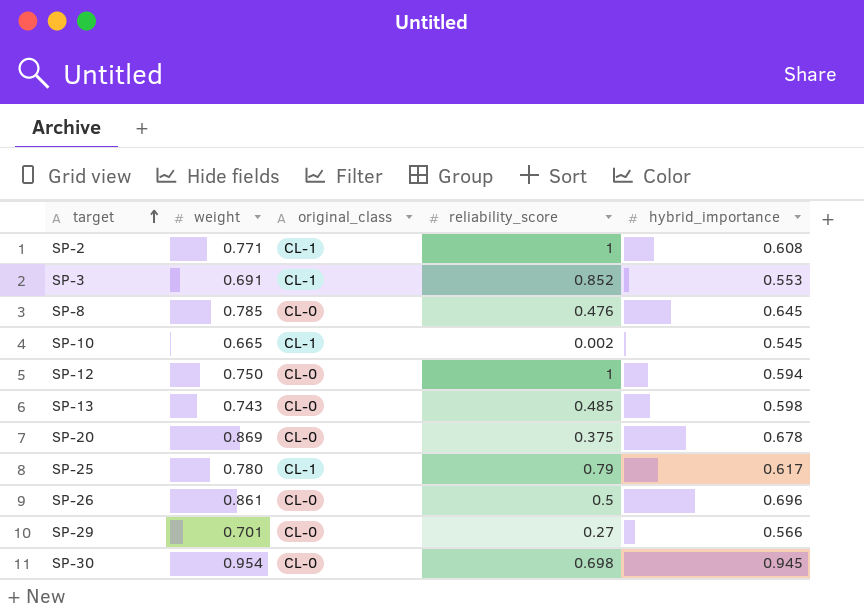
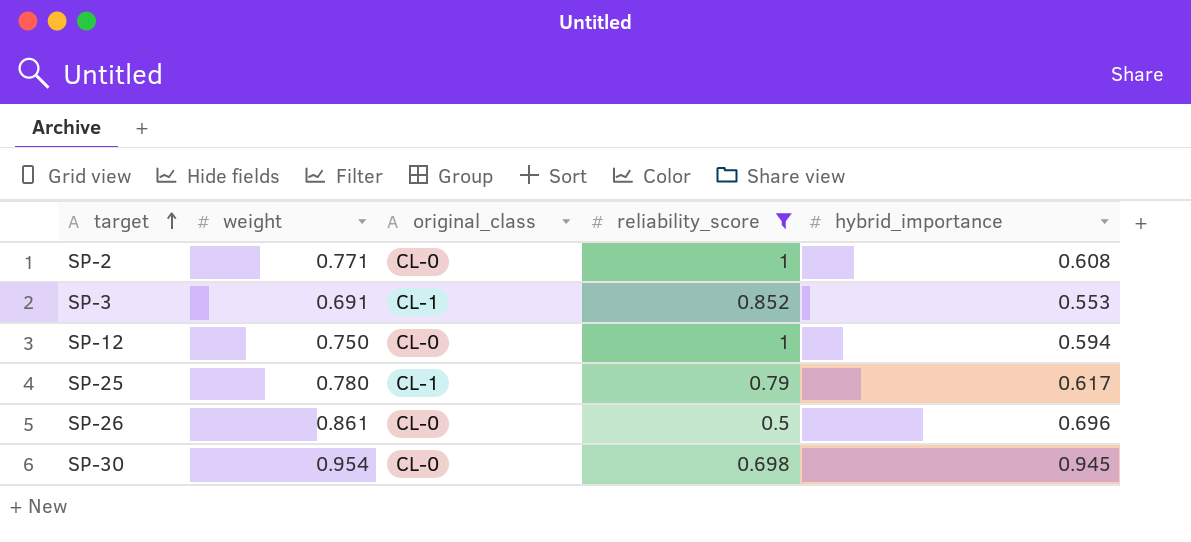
filter: none -> reliability_score >= 0.5
SP-2 | original_class: CL-1 -> CL-0

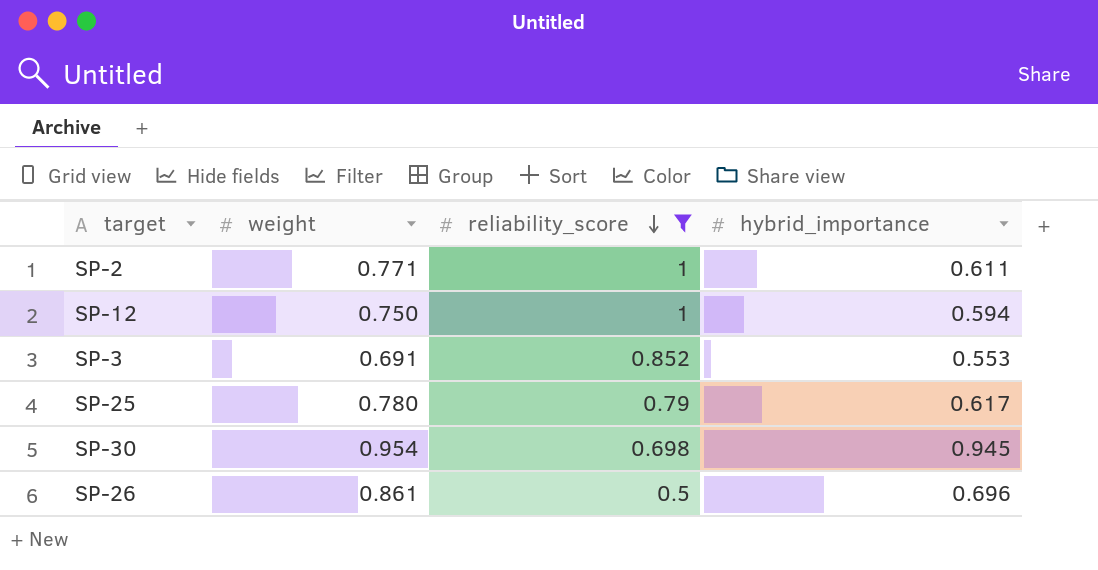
row order: target ascending -> reliability_score descending
column original_class | position: 3 -> none
SP-2 | hybrid_importance: 0.608 -> 0.611

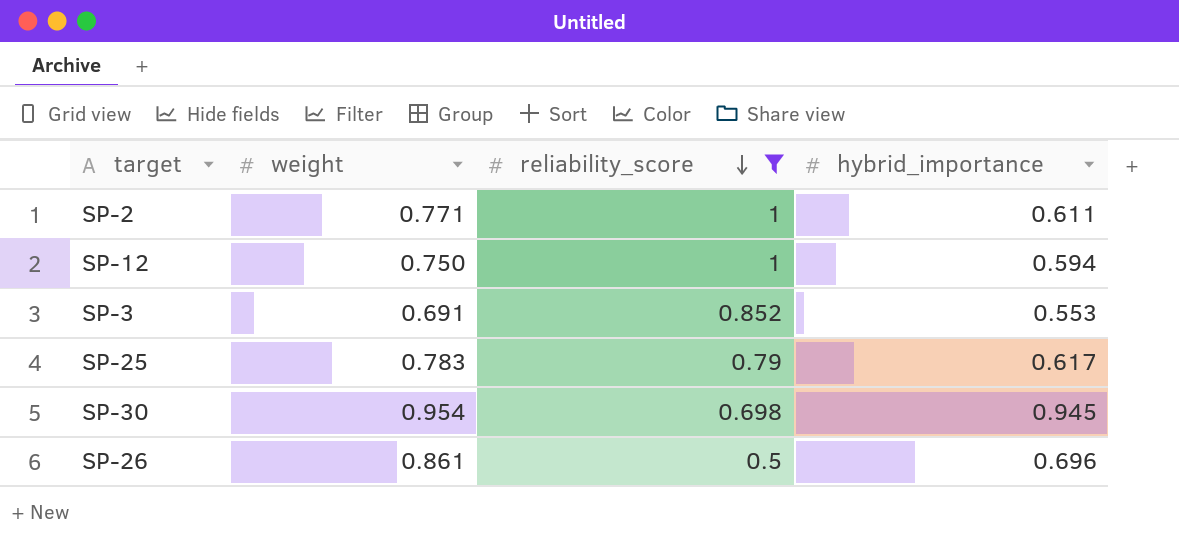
SP-25 | weight: 0.780 -> 0.783

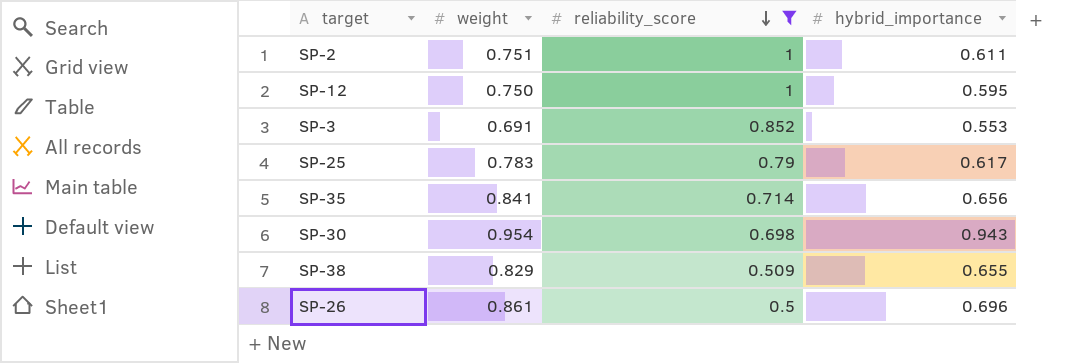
SP-2 | weight: 0.771 -> 0.751
SP-12 | hybrid_importance: 0.594 -> 0.595
row SP-35: none -> 0.841 | 0.714 | 0.656
SP-30 | hybrid_importance: 0.945 -> 0.943
row SP-38: none -> 0.829 | 0.509 | 0.655

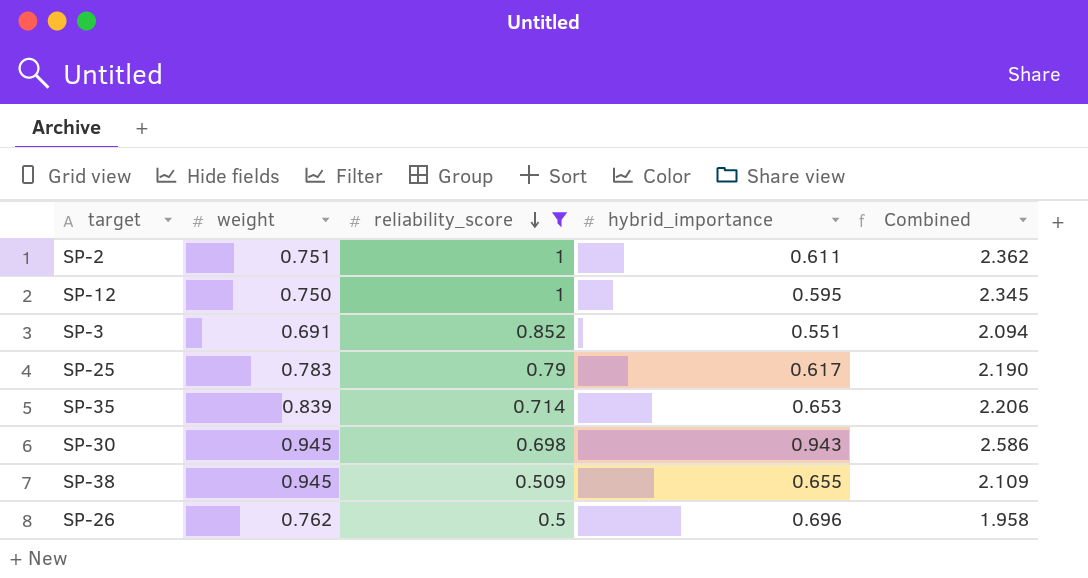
column Combined | formula: none -> [weight] + [reliability_score] + [hybrid_importance]
SP-3 | hybrid_importance: 0.553 -> 0.551
SP-35 | weight: 0.841 -> 0.839
SP-35 | hybrid_importance: 0.656 -> 0.653
SP-30 | weight: 0.954 -> 0.945
SP-38 | weight: 0.829 -> 0.945
SP-26 | weight: 0.861 -> 0.762

